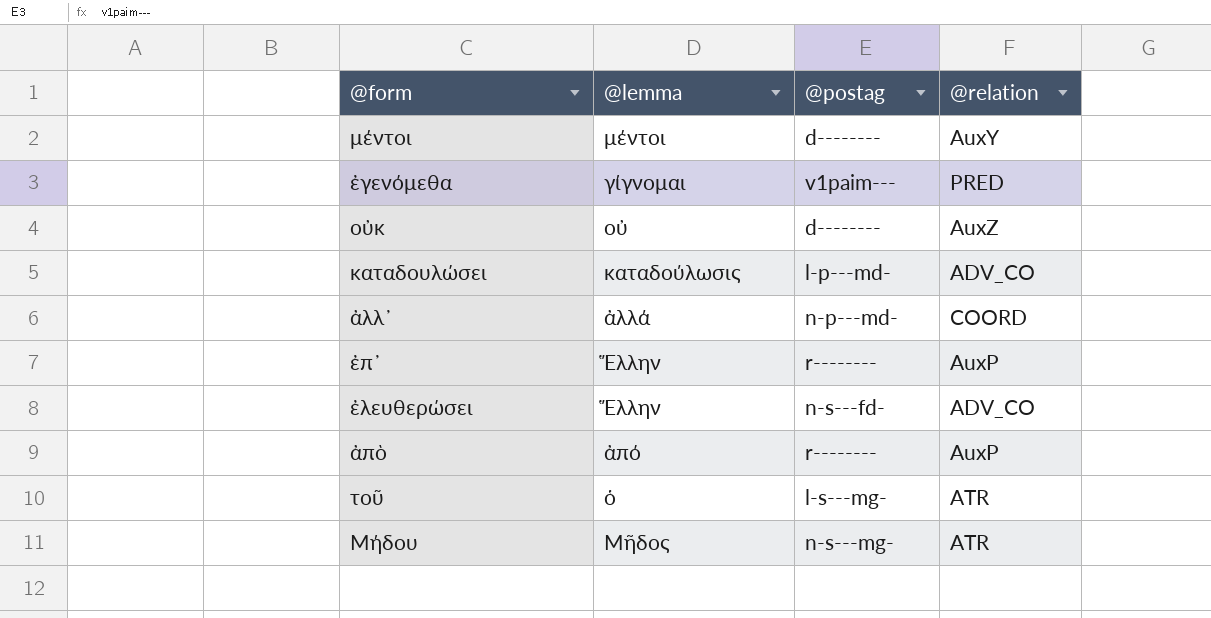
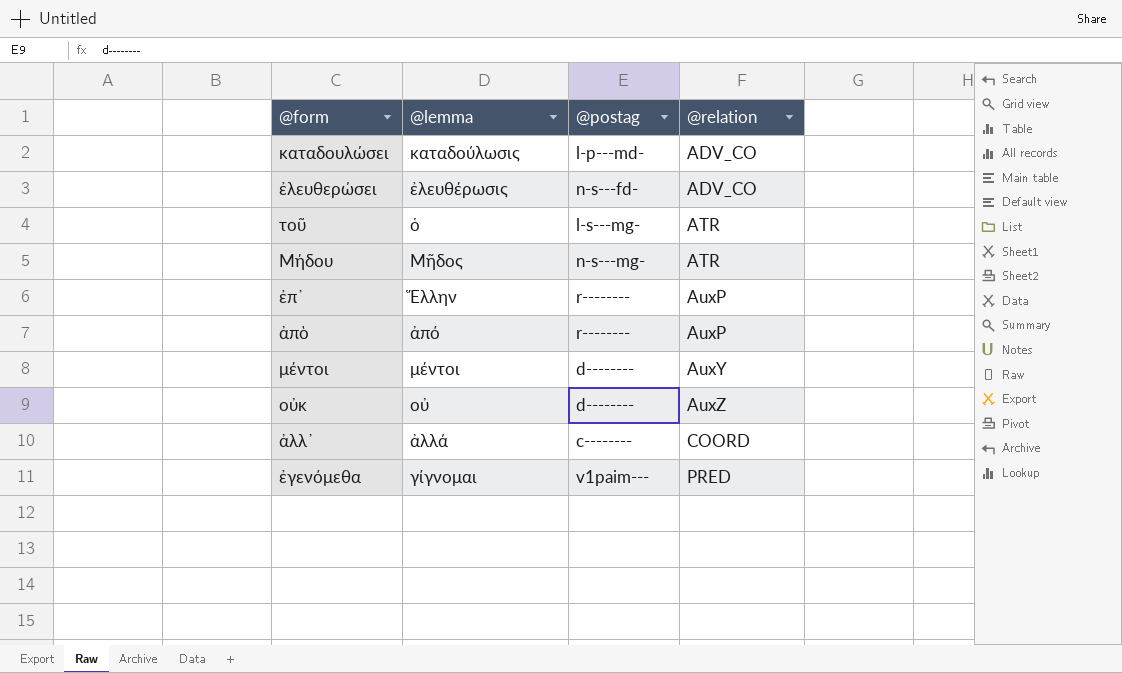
row order: none -> @relation ascending
ἐλευθερώσει | @lemma: Ἕλλην -> ἐλευθέρωσις
ἀλλ᾽ | @postag: n-p---md- -> c--------

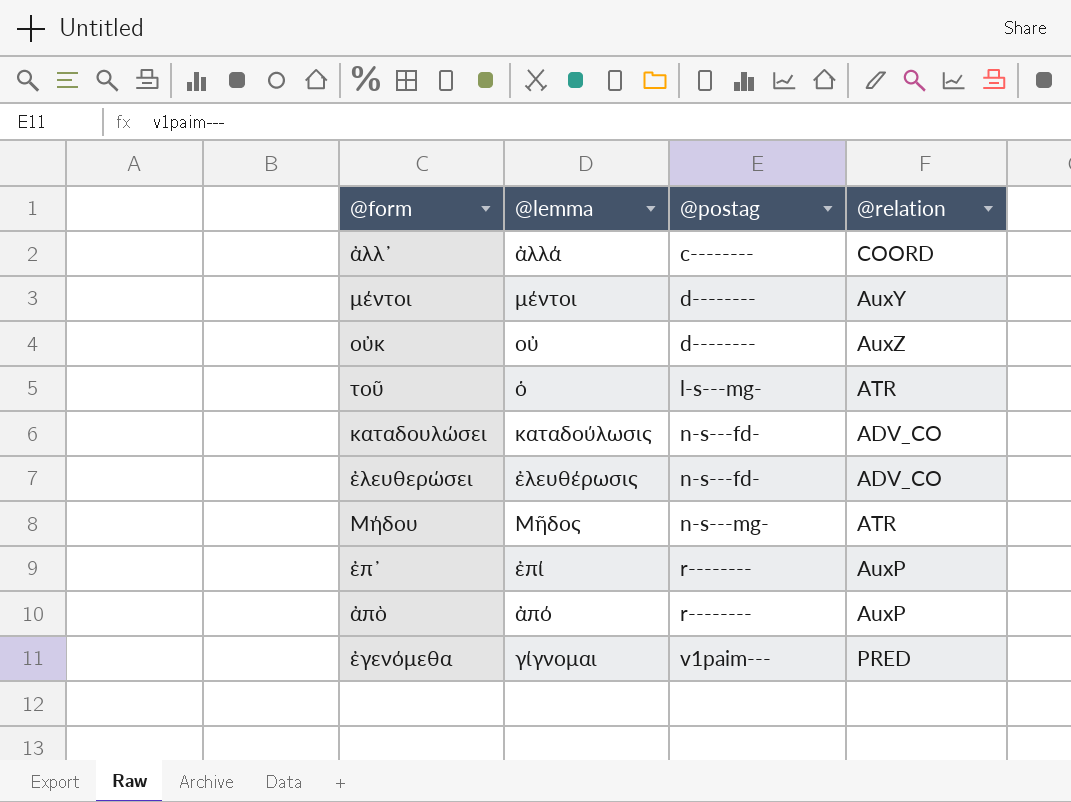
row order: @relation ascending -> @postag ascending
καταδουλώσει | @postag: l-p---md- -> n-s---fd-
ἐπ᾽ | @lemma: Ἕλλην -> ἐπί

